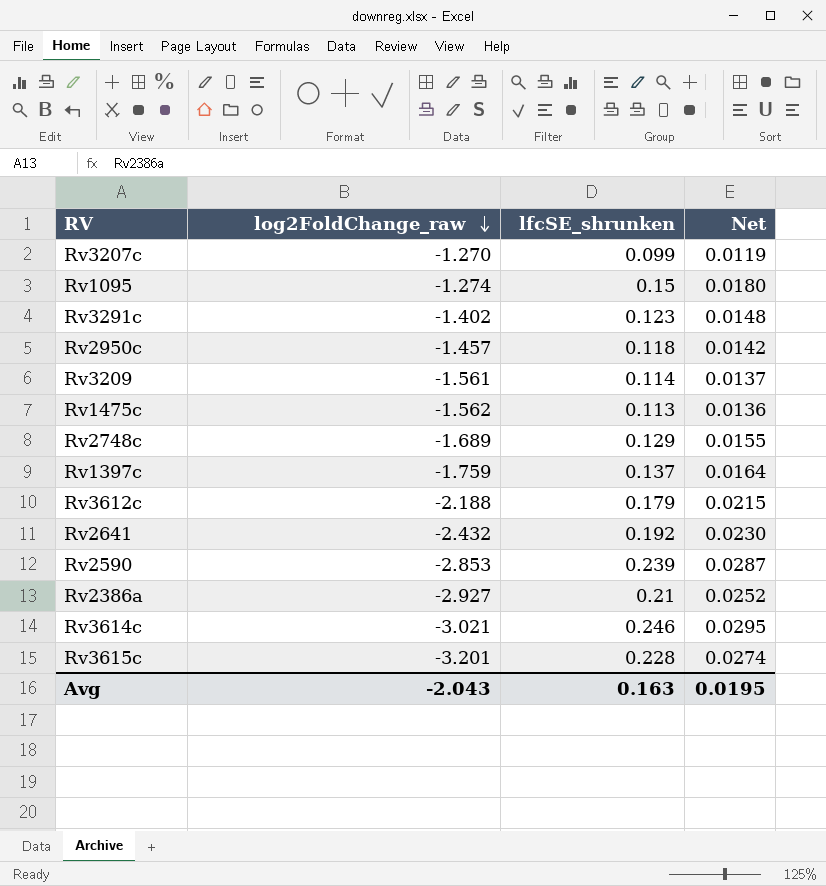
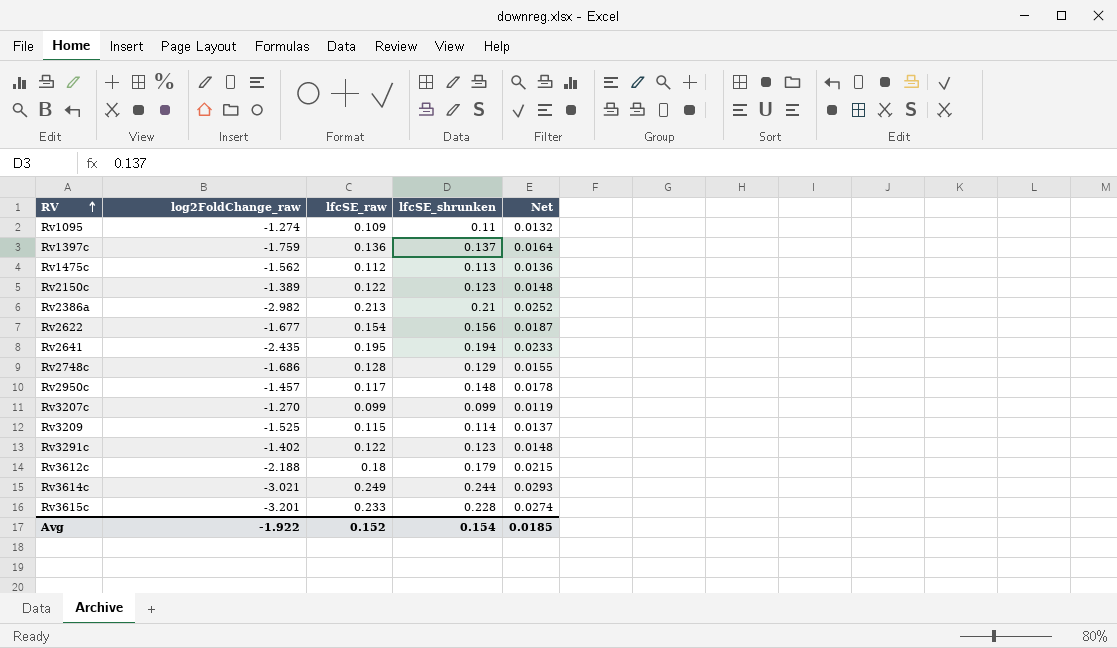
row order: log2FoldChange_raw descending -> RV ascending
column lfcSE_raw | position: none -> 3
row Rv2590: -2.853 | 0.239 | 0.0287 -> none
Rv1095 | lfcSE_shrunken: 0.15 -> 0.11
Rv1095 | Net: 0.0180 -> 0.0132
row Rv2150c: none -> -1.389 | 0.122 | 0.123 | 0.0148
Rv2386a | log2FoldChange_raw: -2.927 -> -2.982
row Rv2622: none -> -1.677 | 0.154 | 0.156 | 0.0187
Rv2641 | log2FoldChange_raw: -2.432 -> -2.435
Rv2641 | lfcSE_shrunken: 0.192 -> 0.194
Rv2641 | Net: 0.0230 -> 0.0233
Rv2748c | log2FoldChange_raw: -1.689 -> -1.686
Rv2950c | lfcSE_shrunken: 0.118 -> 0.148
Rv2950c | Net: 0.0142 -> 0.0178
Rv3209 | log2FoldChange_raw: -1.561 -> -1.525
Rv3614c | lfcSE_shrunken: 0.246 -> 0.244
Rv3614c | Net: 0.0295 -> 0.0293
Avg | log2FoldChange_raw: -2.043 -> -1.922
Avg | lfcSE_shrunken: 0.163 -> 0.154
Avg | Net: 0.0195 -> 0.0185

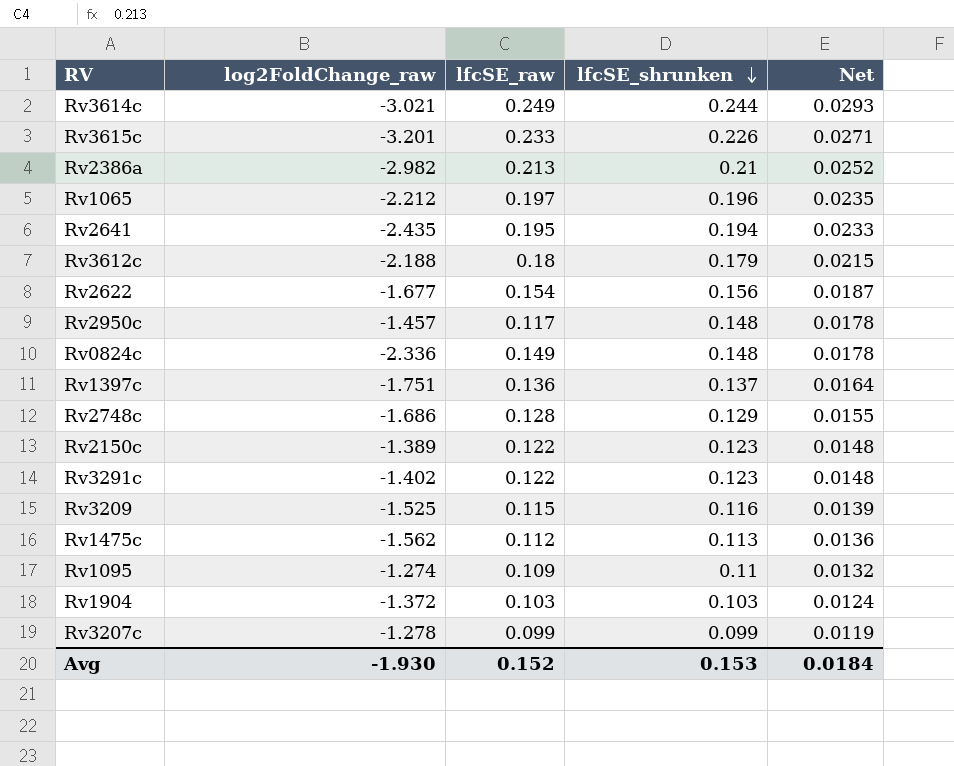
row order: RV ascending -> lfcSE_shrunken descending
Rv3615c | lfcSE_shrunken: 0.228 -> 0.226
Rv3615c | Net: 0.0274 -> 0.0271
row Rv1065: none -> -2.212 | 0.197 | 0.196 | 0.0235
row Rv0824c: none -> -2.336 | 0.149 | 0.148 | 0.0178
Rv1397c | log2FoldChange_raw: -1.759 -> -1.751
Rv3209 | lfcSE_shrunken: 0.114 -> 0.116
Rv3209 | Net: 0.0137 -> 0.0139
row Rv1904: none -> -1.372 | 0.103 | 0.103 | 0.0124
Rv3207c | log2FoldChange_raw: -1.270 -> -1.278
Avg | log2FoldChange_raw: -1.922 -> -1.930
Avg | lfcSE_shrunken: 0.154 -> 0.153
Avg | Net: 0.0185 -> 0.0184

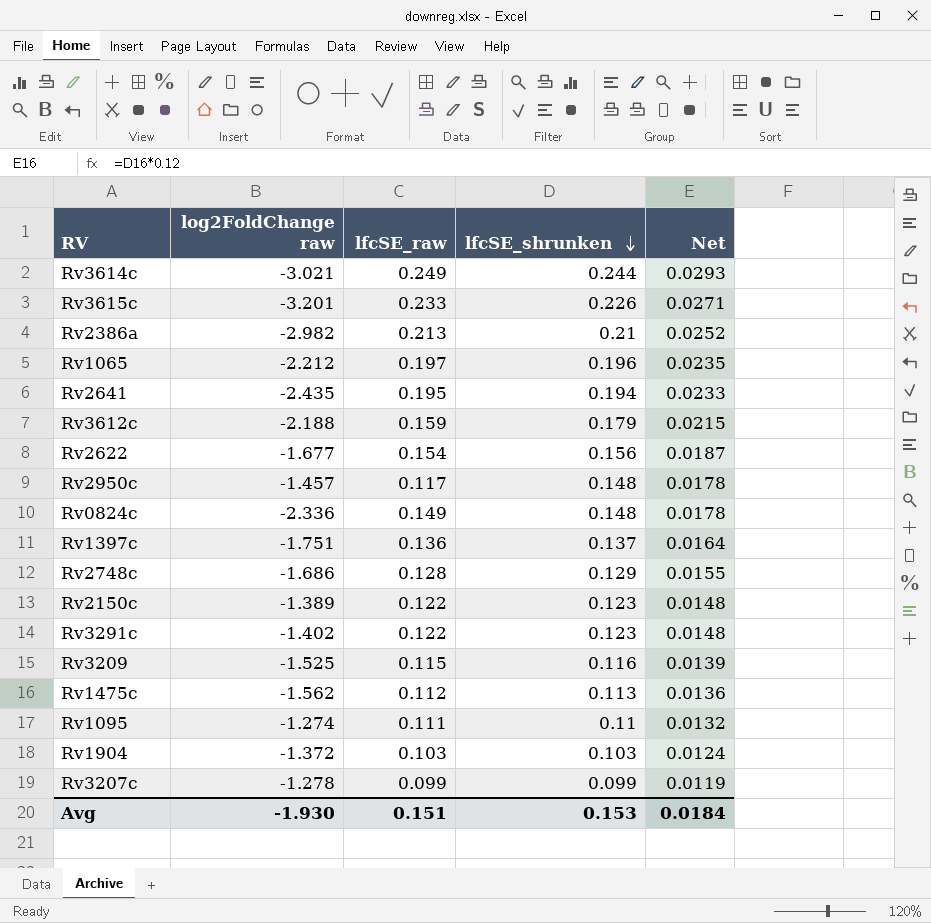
column name: log2FoldChange_raw -> log2FoldChange raw
Rv3612c | lfcSE_raw: 0.18 -> 0.159
Rv1095 | lfcSE_raw: 0.109 -> 0.111
Avg | lfcSE_raw: 0.152 -> 0.151

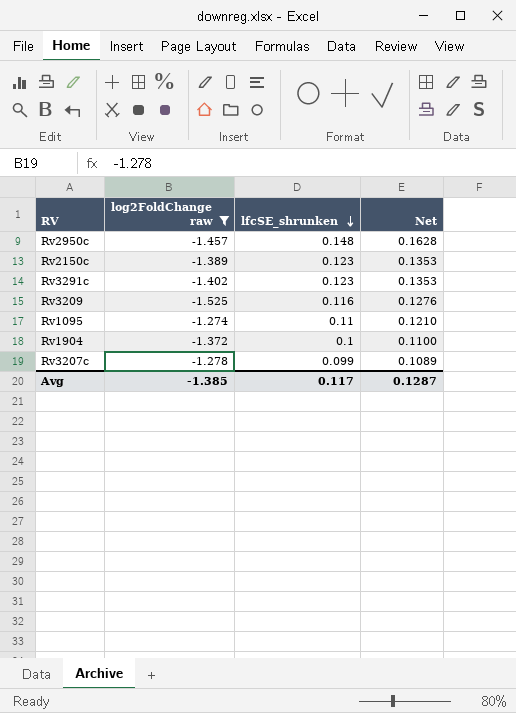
filter: none -> log2FoldChange raw >= -1.525
column lfcSE_raw | position: 3 -> none
column Net | formula: [lfcSE_shrunken] * 0.12 -> [lfcSE_shrunken] * 1.1
Rv1904 | lfcSE_shrunken: 0.103 -> 0.1
Avg | log2FoldChange raw: -1.930 -> -1.385
Avg | lfcSE_shrunken: 0.153 -> 0.117
Avg | Net: 0.0184 -> 0.1287

